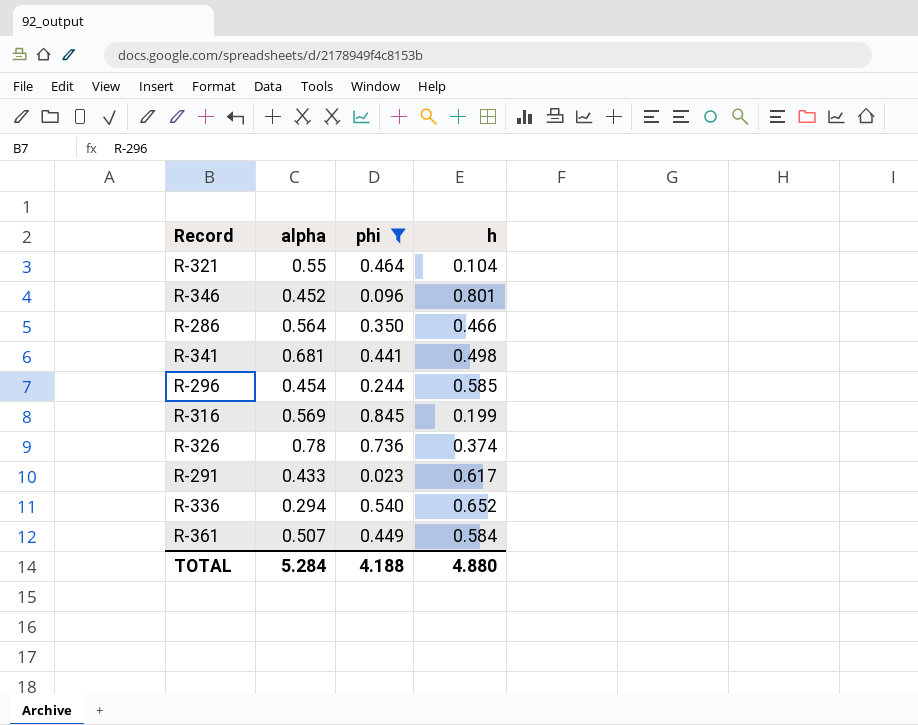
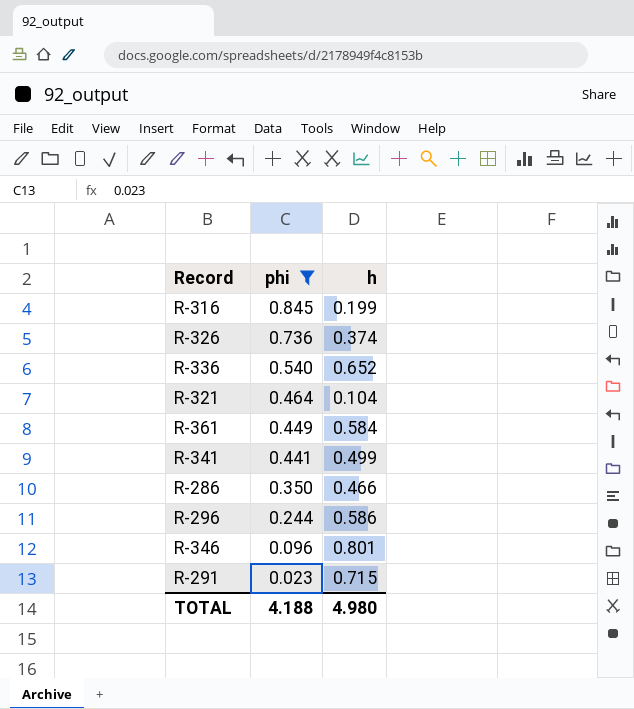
row order: none -> phi descending
column alpha | position: 2 -> none
R-341 | h: 0.498 -> 0.499
R-296 | h: 0.585 -> 0.586
R-291 | h: 0.617 -> 0.715
TOTAL | h: 4.880 -> 4.980

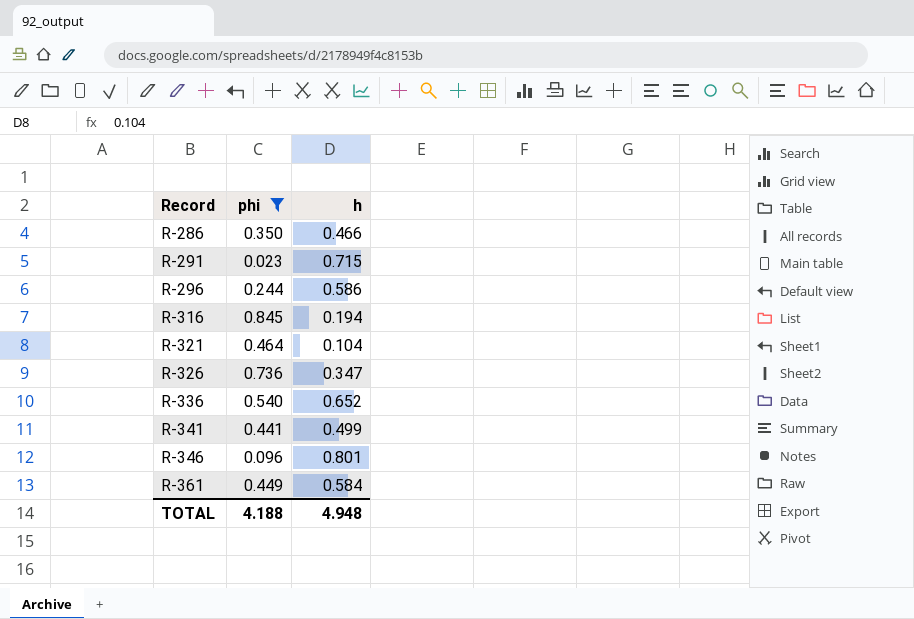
row order: phi descending -> Record ascending
R-316 | h: 0.199 -> 0.194
R-326 | h: 0.374 -> 0.347
TOTAL | h: 4.980 -> 4.948

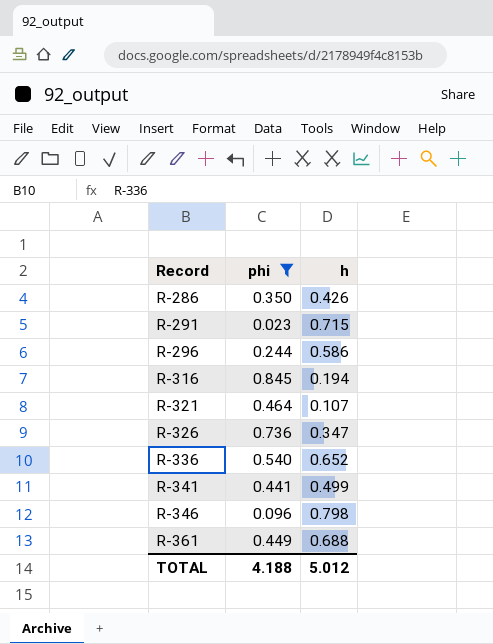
R-286 | h: 0.466 -> 0.426
R-321 | h: 0.104 -> 0.107
R-346 | h: 0.801 -> 0.798
R-361 | h: 0.584 -> 0.688
TOTAL | h: 4.948 -> 5.012

